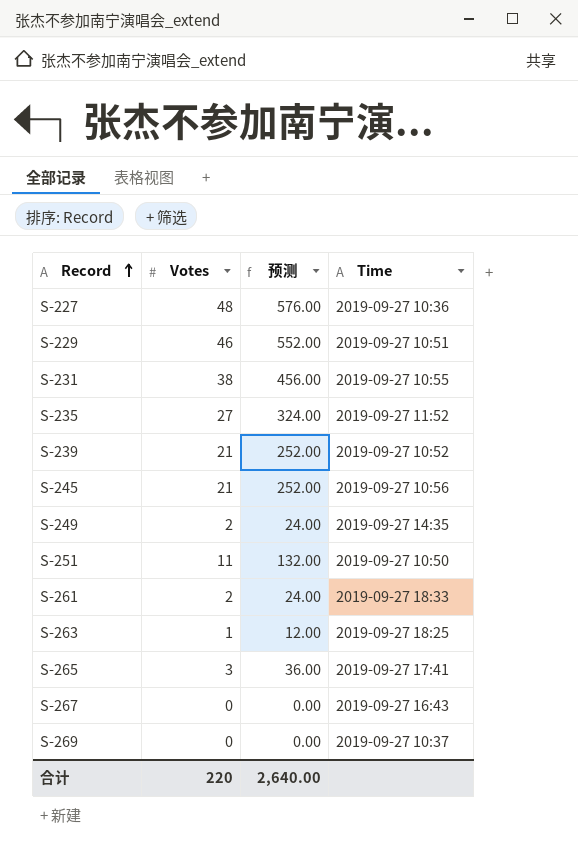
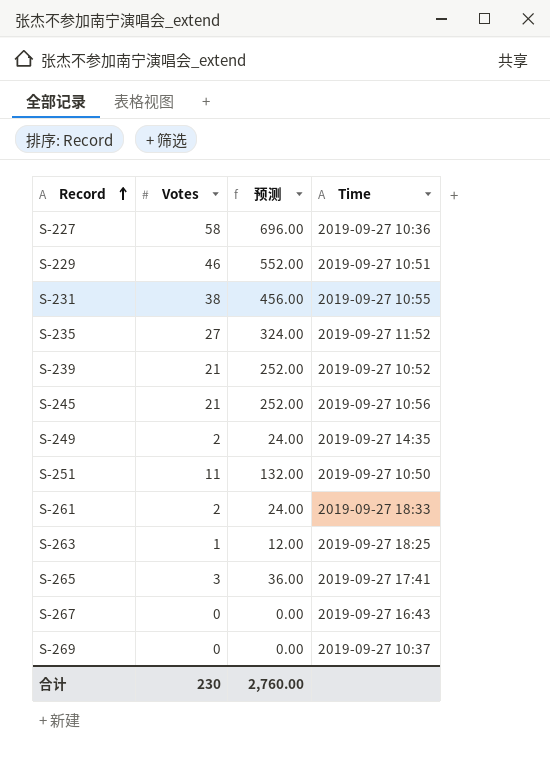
S-227 | Votes: 48 -> 58
S-227 | 预测: 576.00 -> 696.00
合计 | Votes: 220 -> 230
合计 | 预测: 2,640.00 -> 2,760.00

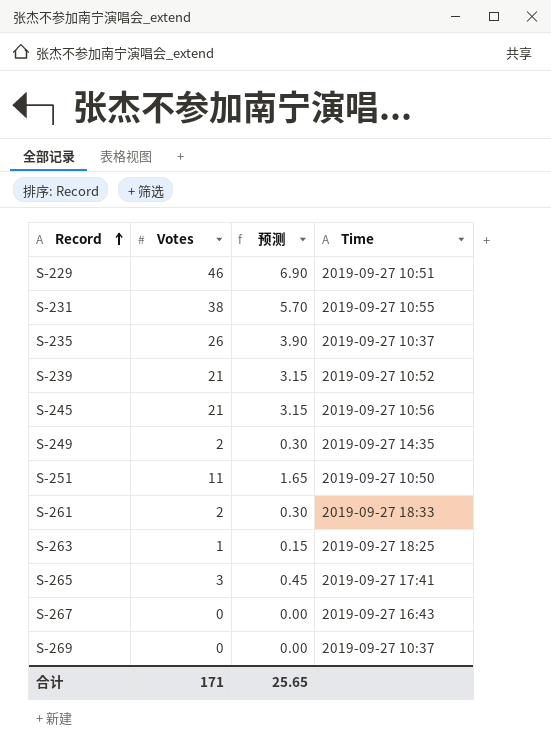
column 预测 | formula: [Votes] * 12 -> [Votes] * 0.15
row S-227: 58 | 696.00 | 2019-09-27 10:36 -> none
S-235 | Votes: 27 -> 26
S-235 | Time: 2019-09-27 11:52 -> 2019-09-27 10:37
合计 | Votes: 230 -> 171
合计 | 预测: 2,760.00 -> 25.65

